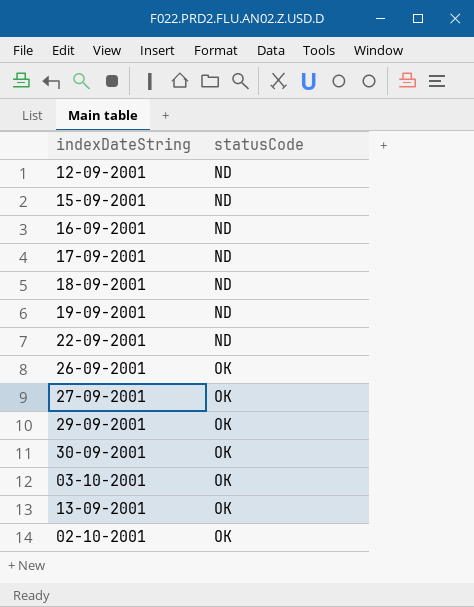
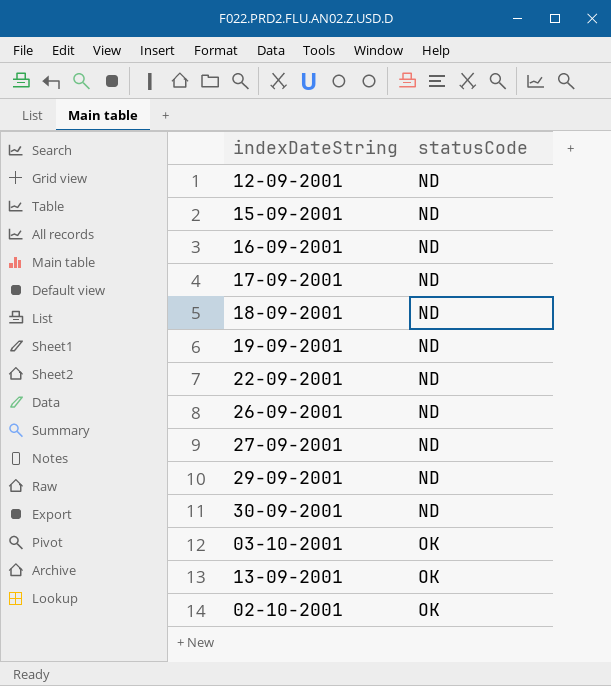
26-09-2001 | statusCode: OK -> ND
27-09-2001 | statusCode: OK -> ND
29-09-2001 | statusCode: OK -> ND
30-09-2001 | statusCode: OK -> ND

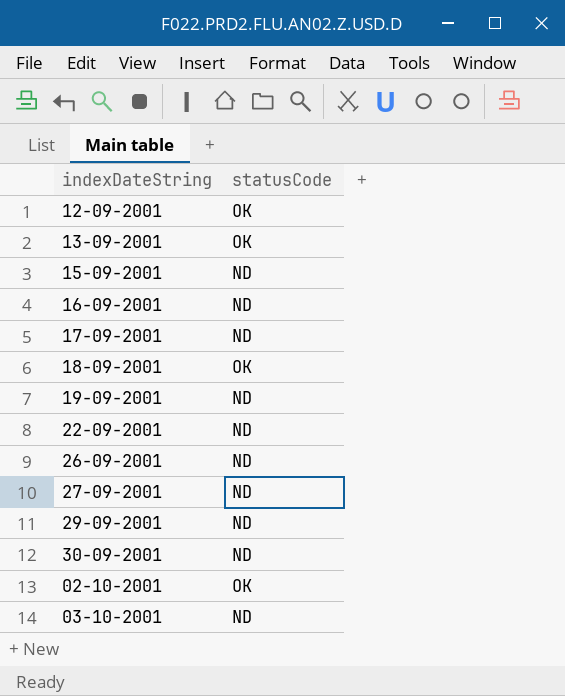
row order: statusCode ascending -> indexDateString ascending
12-09-2001 | statusCode: ND -> OK
18-09-2001 | statusCode: ND -> OK
03-10-2001 | statusCode: OK -> ND

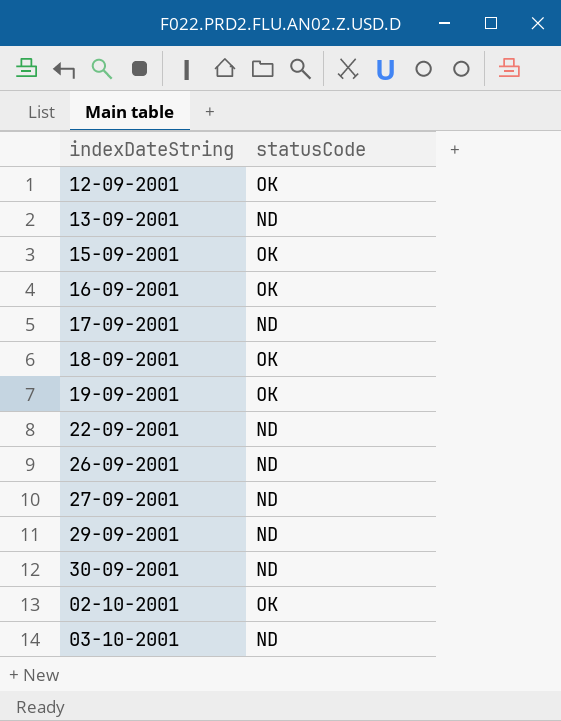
13-09-2001 | statusCode: OK -> ND
15-09-2001 | statusCode: ND -> OK
16-09-2001 | statusCode: ND -> OK
19-09-2001 | statusCode: ND -> OK

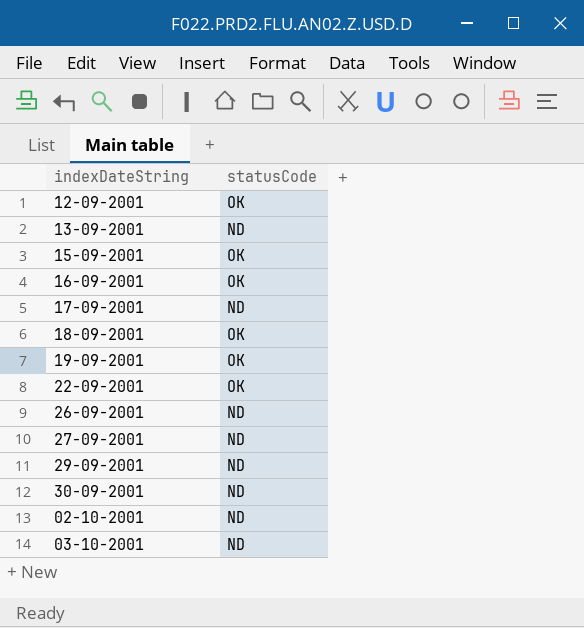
22-09-2001 | statusCode: ND -> OK
02-10-2001 | statusCode: OK -> ND

